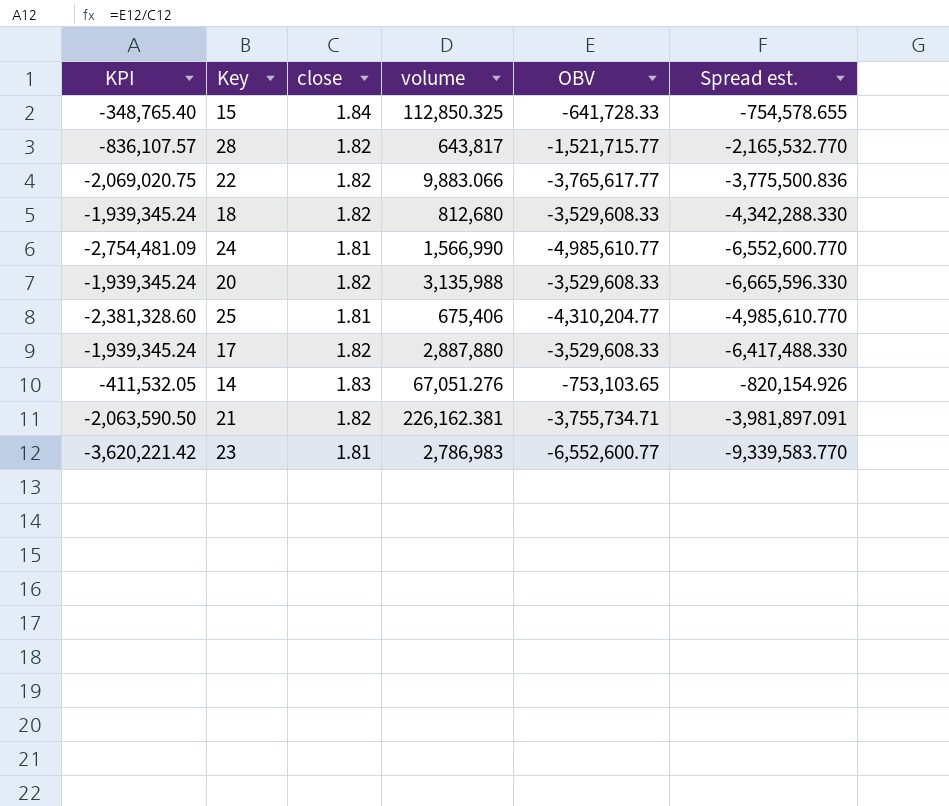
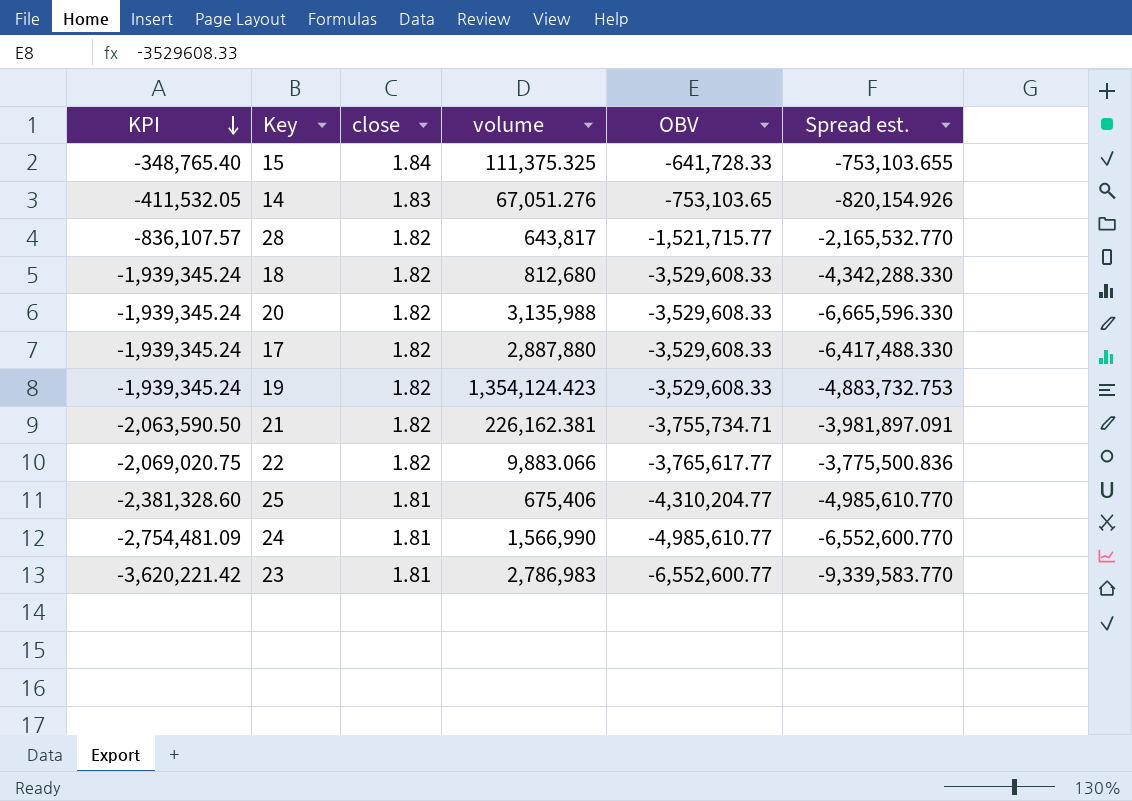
row order: none -> KPI descending
15 | volume: 112,850.325 -> 111,375.325
15 | Spread est.: -754,578.655 -> -753,103.655
row 19: none -> -1,939,345.24 | 1.82 | 1,354,124.423 | -3,529,608.33 | -4,883,732.753

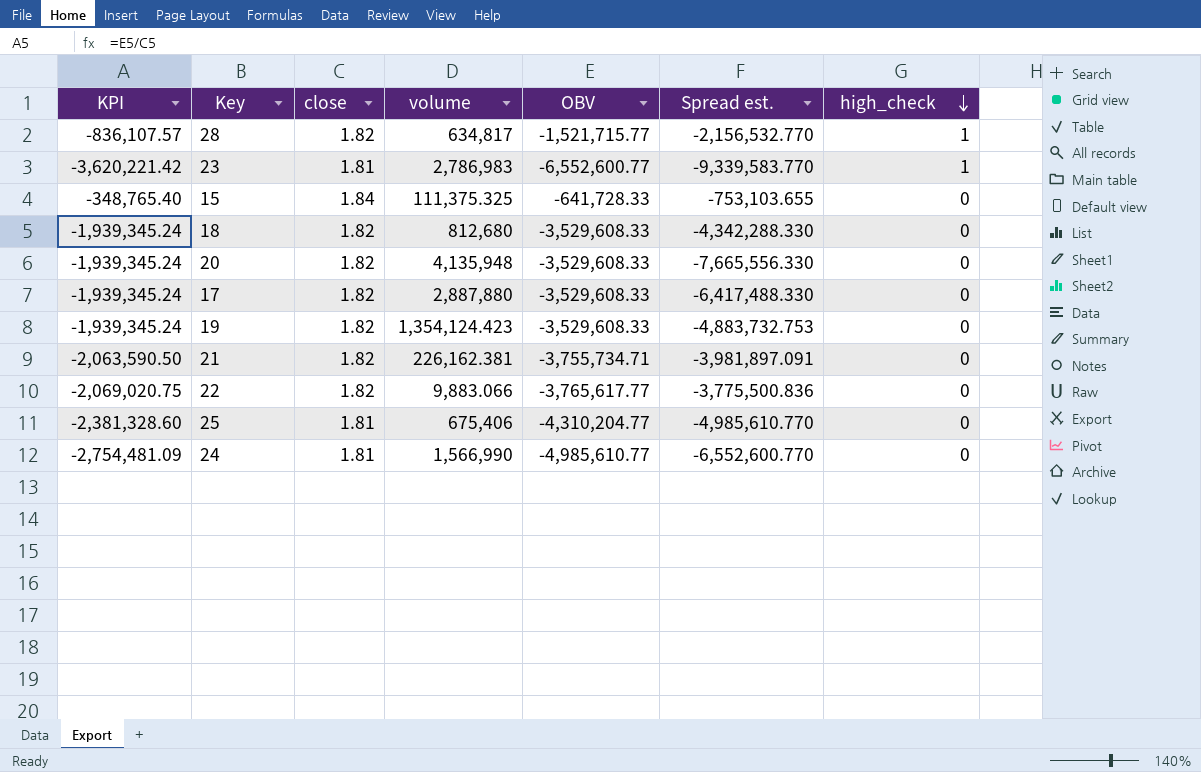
row order: KPI descending -> high_check descending
column high_check | position: none -> 7
row 14: -411,532.05 | 1.83 | 67,051.276 | -753,103.65 | -820,154.926 -> none
28 | volume: 643,817 -> 634,817
28 | Spread est.: -2,165,532.770 -> -2,156,532.770
20 | volume: 3,135,988 -> 4,135,948
20 | Spread est.: -6,665,596.330 -> -7,665,556.330

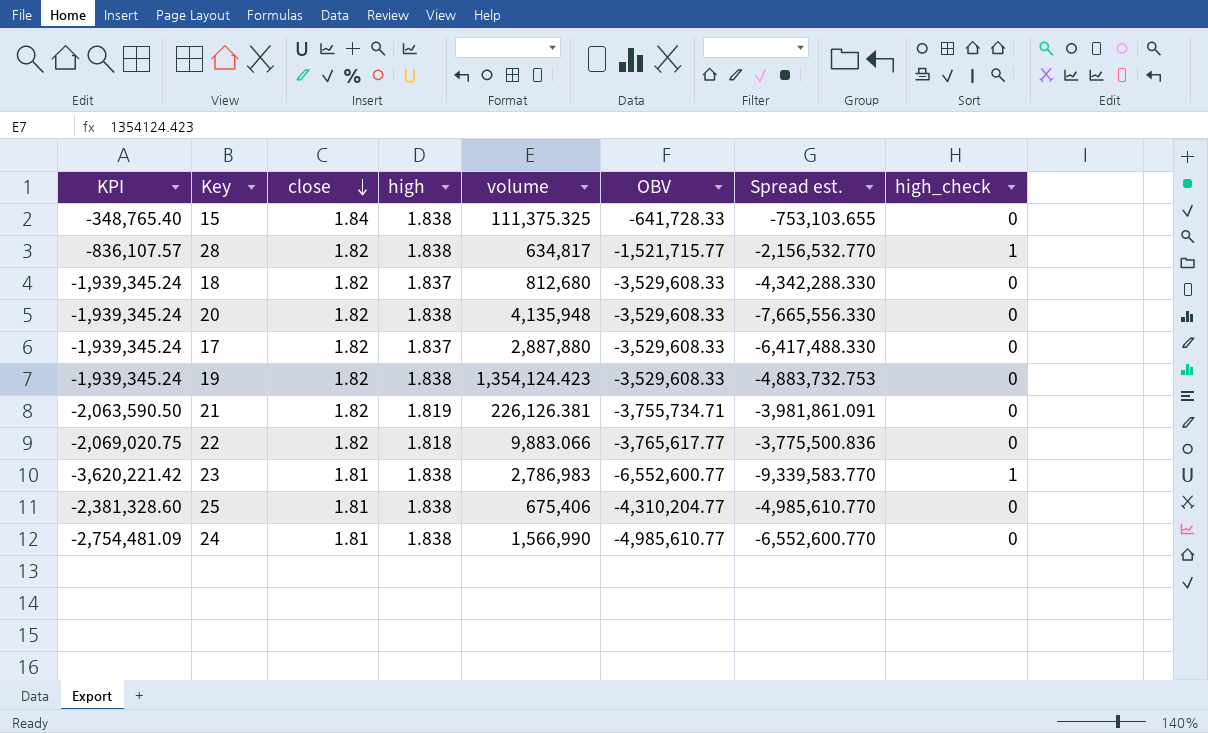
row order: high_check descending -> close descending
column high | position: none -> 4
21 | volume: 226,162.381 -> 226,126.381
21 | Spread est.: -3,981,897.091 -> -3,981,861.091

